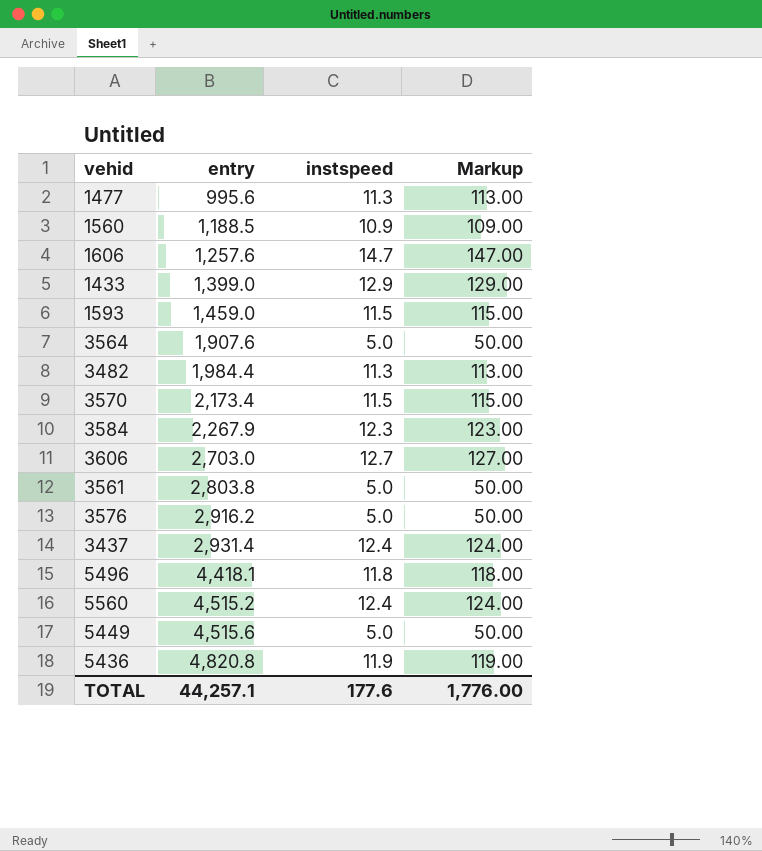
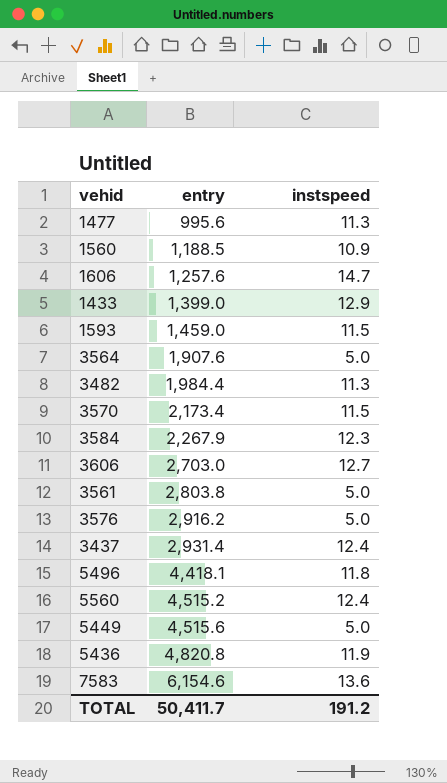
column Markup | formula: [instspeed] * 10 -> none
row 7583: none -> 6,154.6 | 13.6
TOTAL | entry: 44,257.1 -> 50,411.7
TOTAL | instspeed: 177.6 -> 191.2

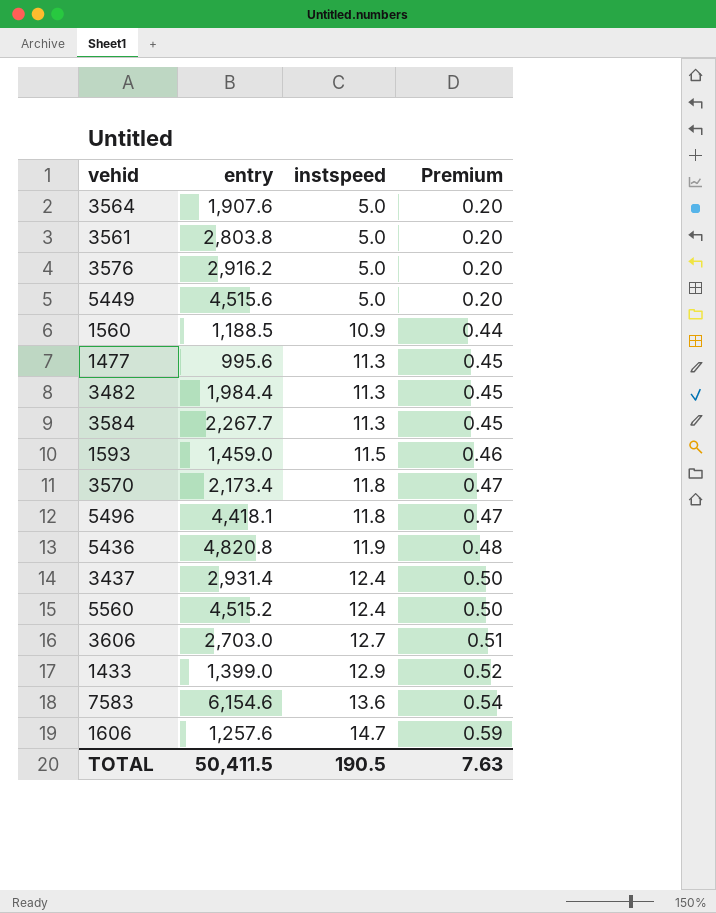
row order: entry ascending -> instspeed ascending
column Premium | formula: none -> [instspeed] * 0.04
3584 | entry: 2,267.9 -> 2,267.7
3584 | instspeed: 12.3 -> 11.3
3570 | instspeed: 11.5 -> 11.8
TOTAL | entry: 50,411.7 -> 50,411.5
TOTAL | instspeed: 191.2 -> 190.5

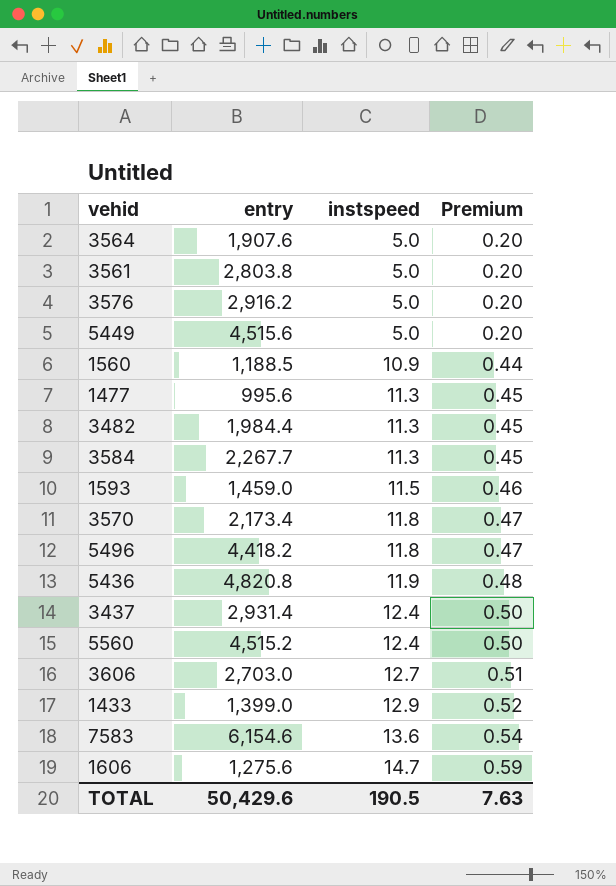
5496 | entry: 4,418.1 -> 4,418.2
1606 | entry: 1,257.6 -> 1,275.6
TOTAL | entry: 50,411.5 -> 50,429.6

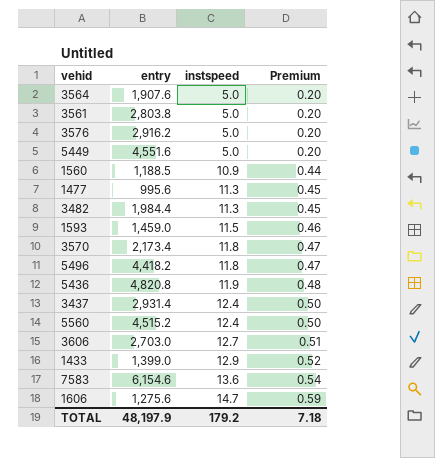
row 3584: 2,267.7 | 11.3 | 0.45 -> none
5449 | entry: 4,515.6 -> 4,551.6
TOTAL | entry: 50,429.6 -> 48,197.9
TOTAL | instspeed: 190.5 -> 179.2
TOTAL | Premium: 7.63 -> 7.18

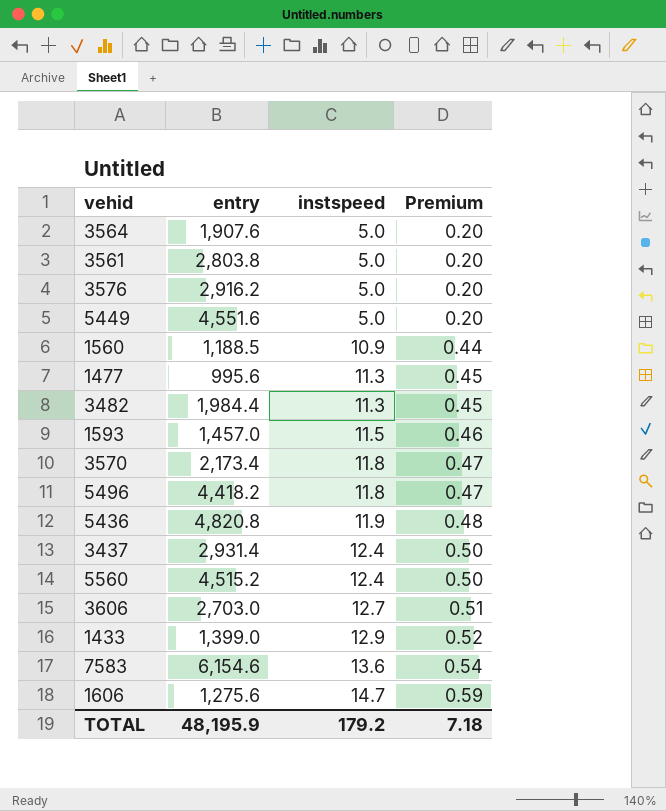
1593 | entry: 1,459.0 -> 1,457.0
TOTAL | entry: 48,197.9 -> 48,195.9

